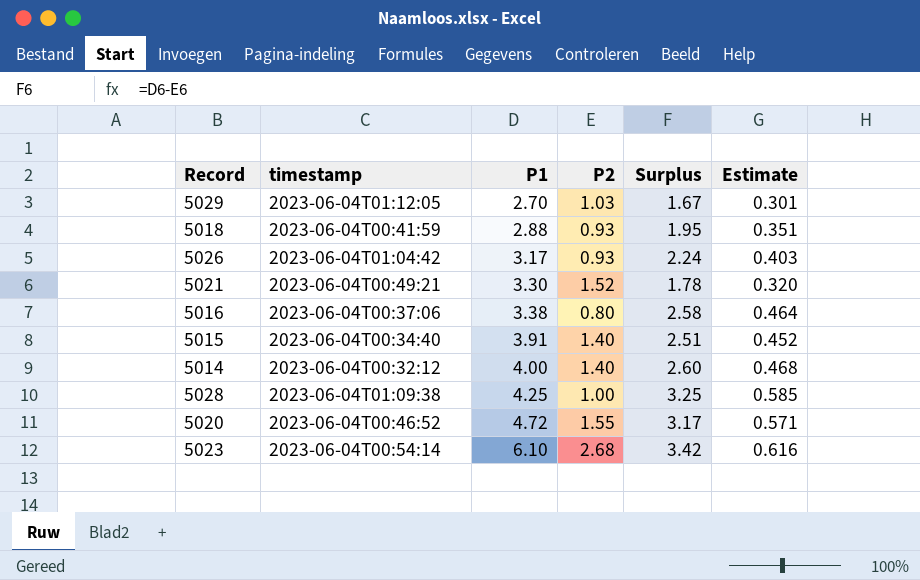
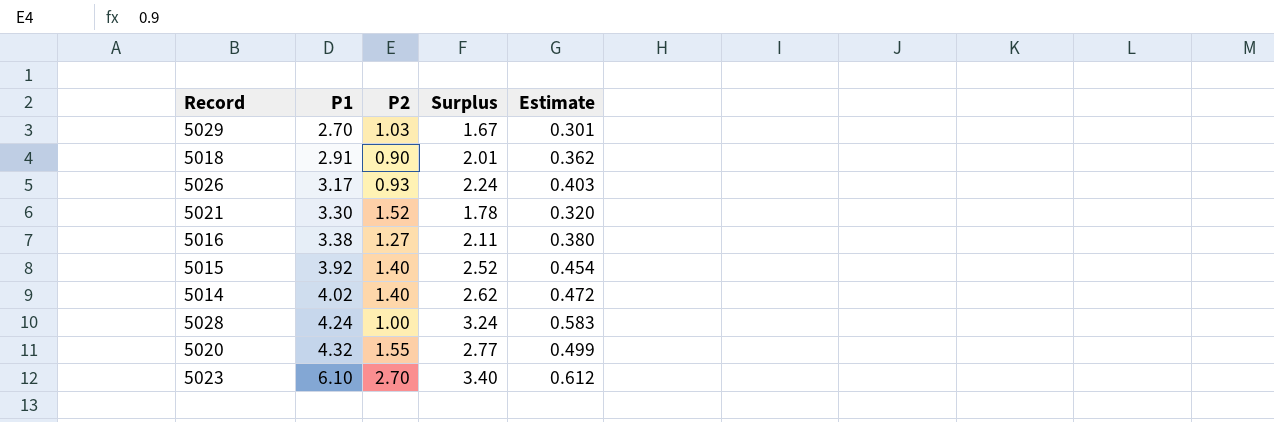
column timestamp | position: 2 -> none
5018 | P1: 2.88 -> 2.91
5018 | P2: 0.93 -> 0.90
5018 | Surplus: 1.95 -> 2.01
5018 | Estimate: 0.351 -> 0.362
5016 | P2: 0.80 -> 1.27
5016 | Surplus: 2.58 -> 2.11
5016 | Estimate: 0.464 -> 0.380
5015 | P1: 3.91 -> 3.92
5015 | Surplus: 2.51 -> 2.52
5015 | Estimate: 0.452 -> 0.454
5014 | P1: 4.00 -> 4.02
5014 | Surplus: 2.60 -> 2.62
5014 | Estimate: 0.468 -> 0.472
5028 | P1: 4.25 -> 4.24
5028 | Surplus: 3.25 -> 3.24
5028 | Estimate: 0.585 -> 0.583
5020 | P1: 4.72 -> 4.32
5020 | Surplus: 3.17 -> 2.77
5020 | Estimate: 0.571 -> 0.499
5023 | P2: 2.68 -> 2.70
5023 | Surplus: 3.42 -> 3.40
5023 | Estimate: 0.616 -> 0.612

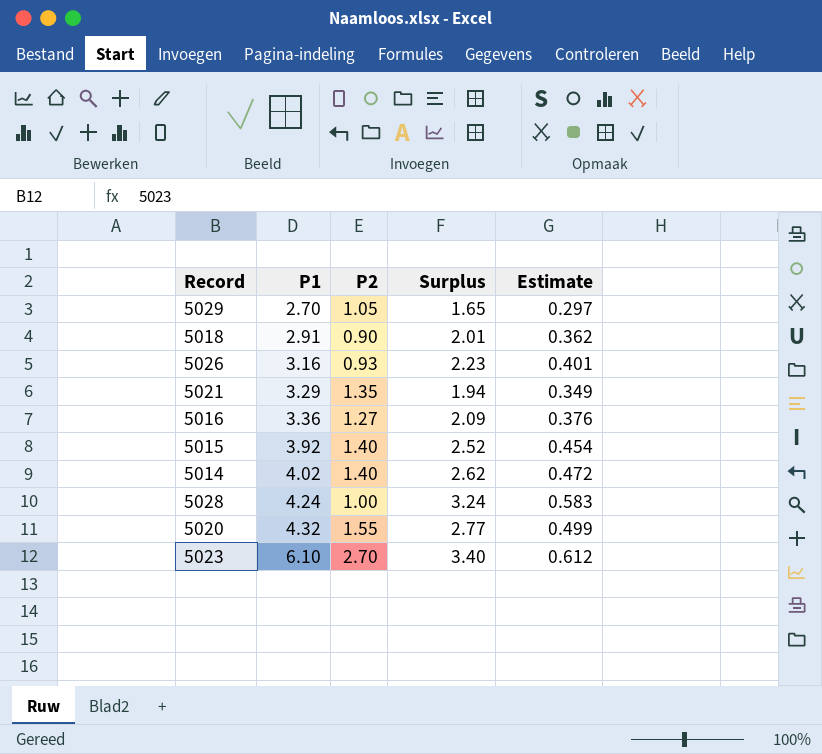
5029 | P2: 1.03 -> 1.05
5029 | Surplus: 1.67 -> 1.65
5029 | Estimate: 0.301 -> 0.297
5026 | P1: 3.17 -> 3.16
5026 | Surplus: 2.24 -> 2.23
5026 | Estimate: 0.403 -> 0.401
5021 | P1: 3.30 -> 3.29
5021 | P2: 1.52 -> 1.35
5021 | Surplus: 1.78 -> 1.94
5021 | Estimate: 0.320 -> 0.349
5016 | P1: 3.38 -> 3.36
5016 | Surplus: 2.11 -> 2.09
5016 | Estimate: 0.380 -> 0.376

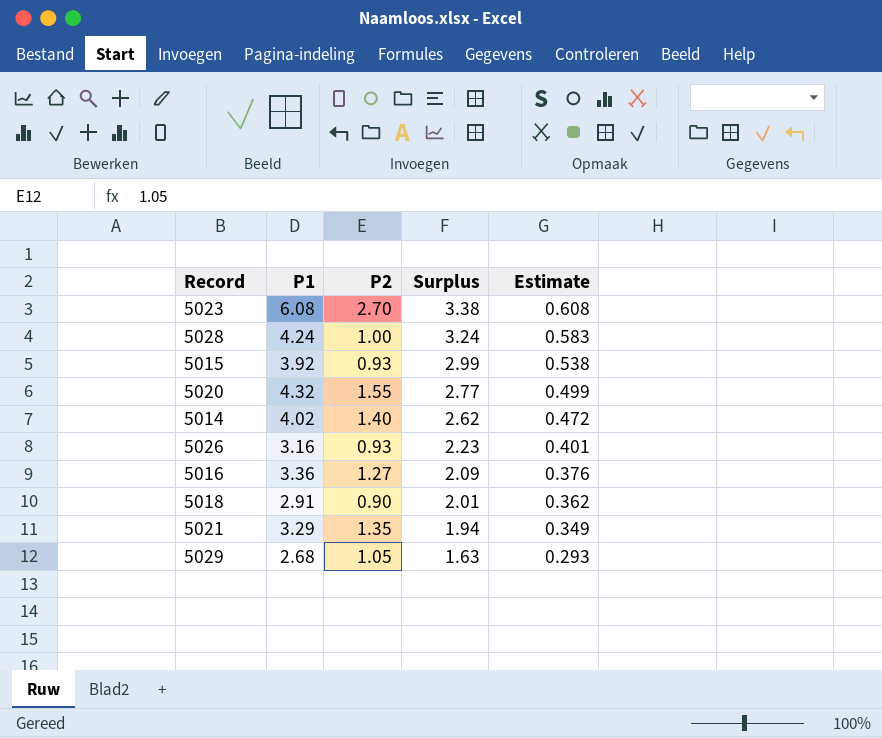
row order: P1 ascending -> Surplus descending
5023 | P1: 6.10 -> 6.08
5023 | Surplus: 3.40 -> 3.38
5023 | Estimate: 0.612 -> 0.608
5015 | P2: 1.40 -> 0.93
5015 | Surplus: 2.52 -> 2.99
5015 | Estimate: 0.454 -> 0.538
5029 | P1: 2.70 -> 2.68
5029 | Surplus: 1.65 -> 1.63
5029 | Estimate: 0.297 -> 0.293

